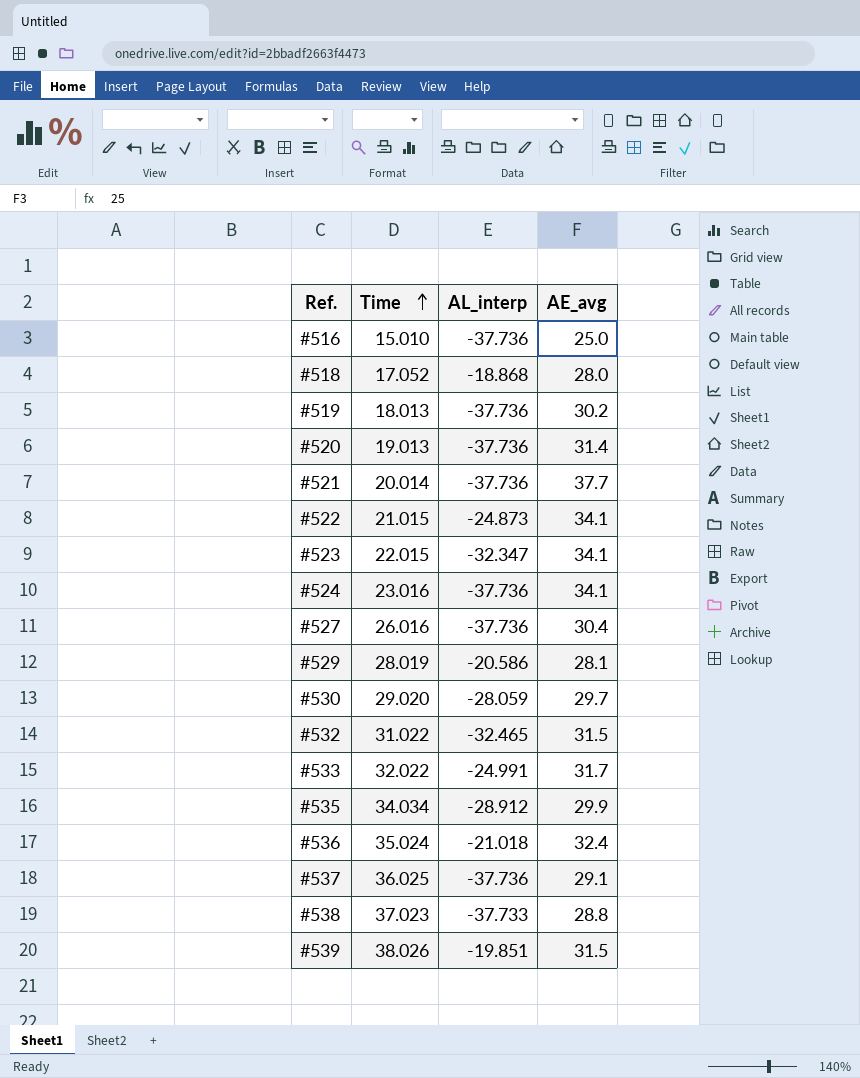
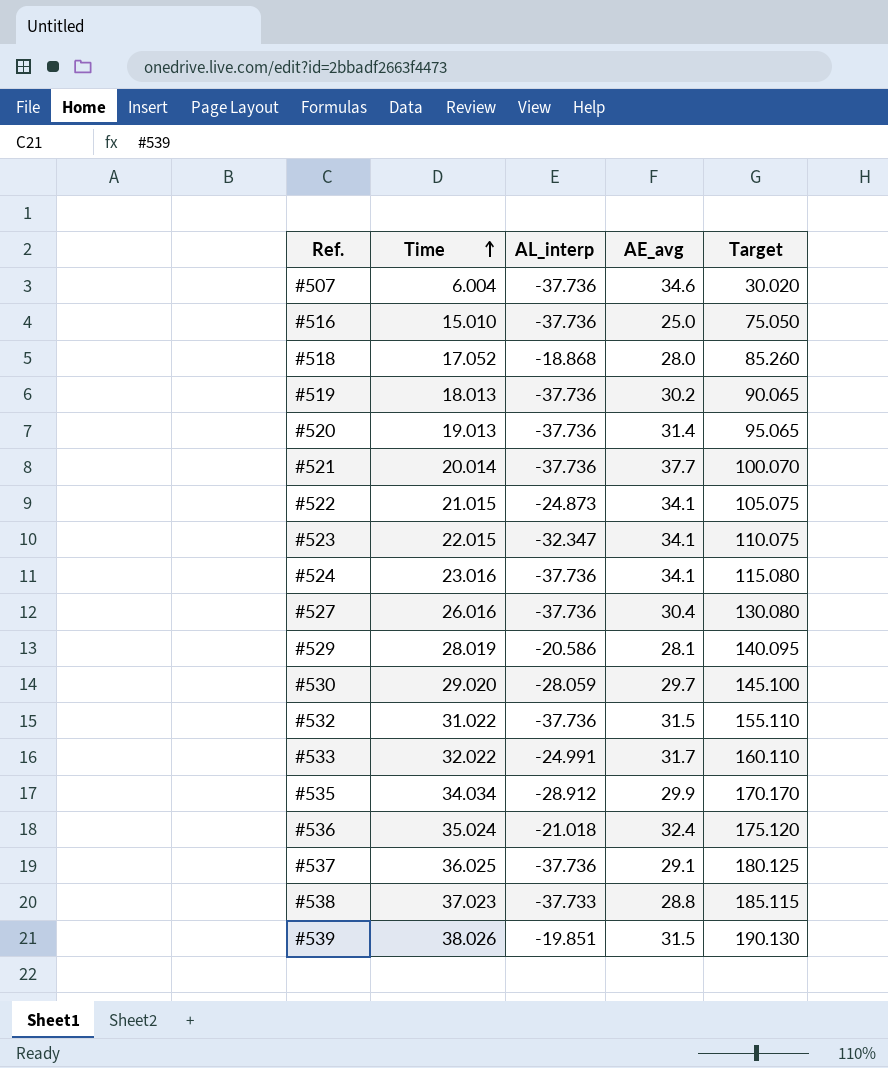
column Target | formula: none -> [Time] * 5
row #507: none -> 6.004 | -37.736 | 34.6 | 30.020
#532 | AL_interp: -32.465 -> -37.736

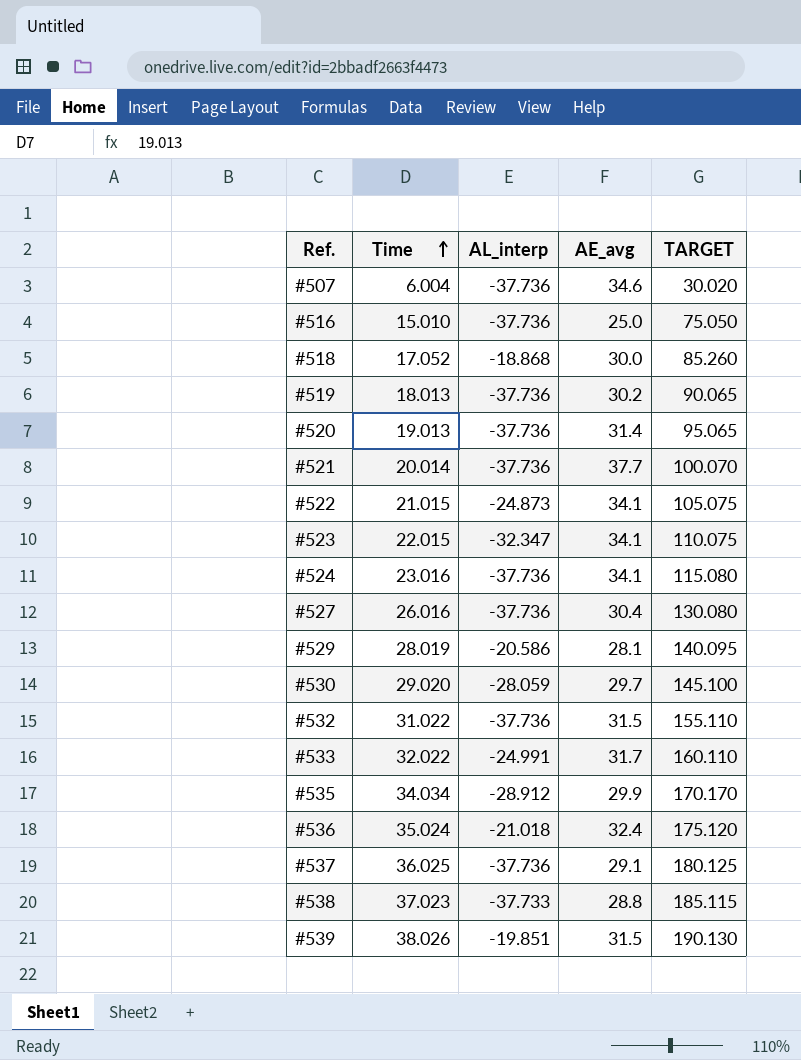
column name: Target -> TARGET
#518 | AE_avg: 28.0 -> 30.0

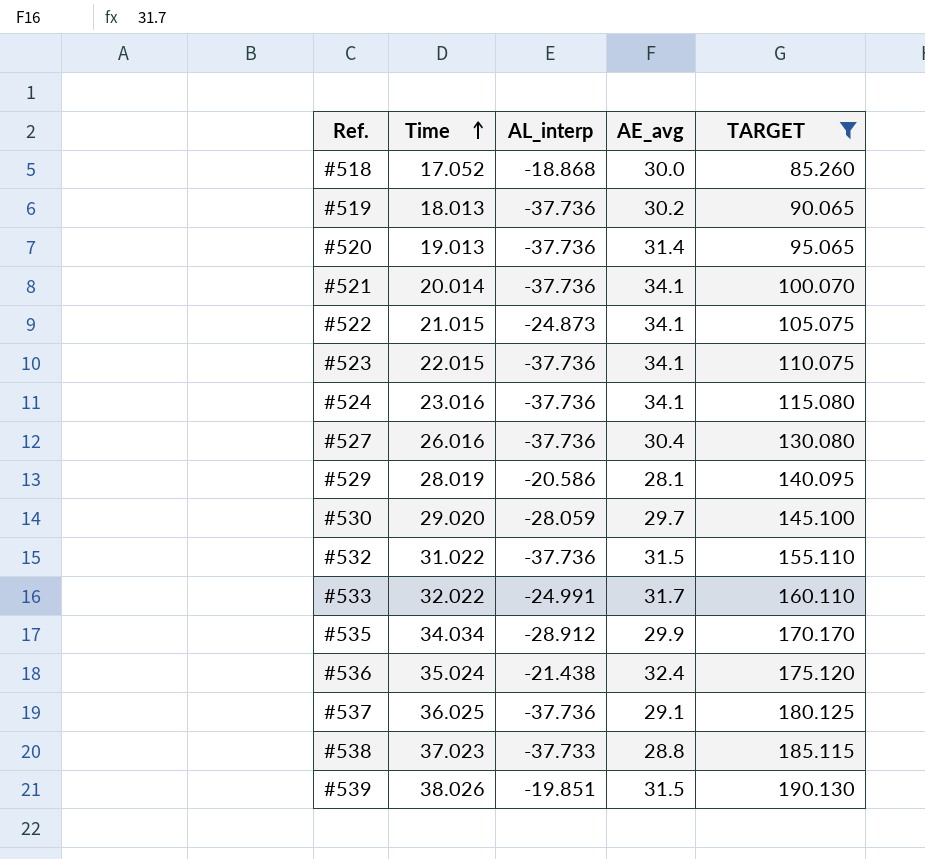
filter: none -> TARGET >= 85.260
#521 | AE_avg: 37.7 -> 34.1
#523 | AL_interp: -32.347 -> -37.736
#536 | AL_interp: -21.018 -> -21.438

